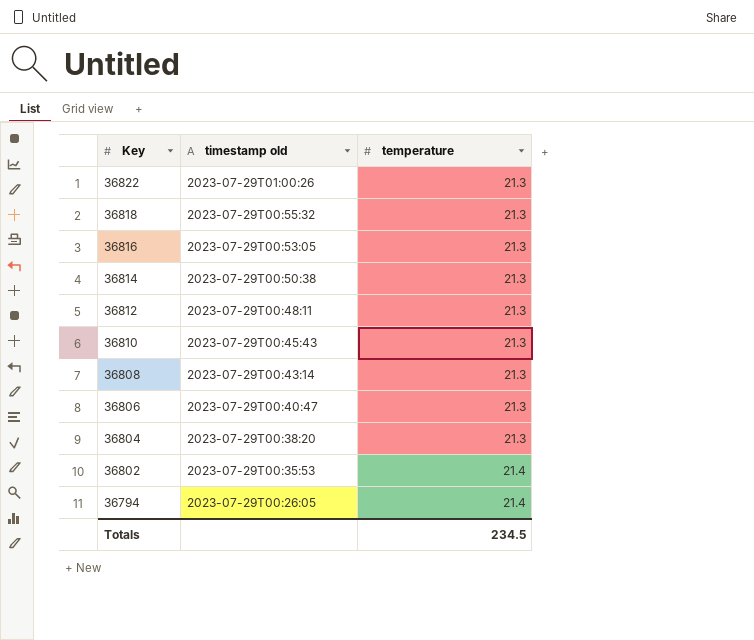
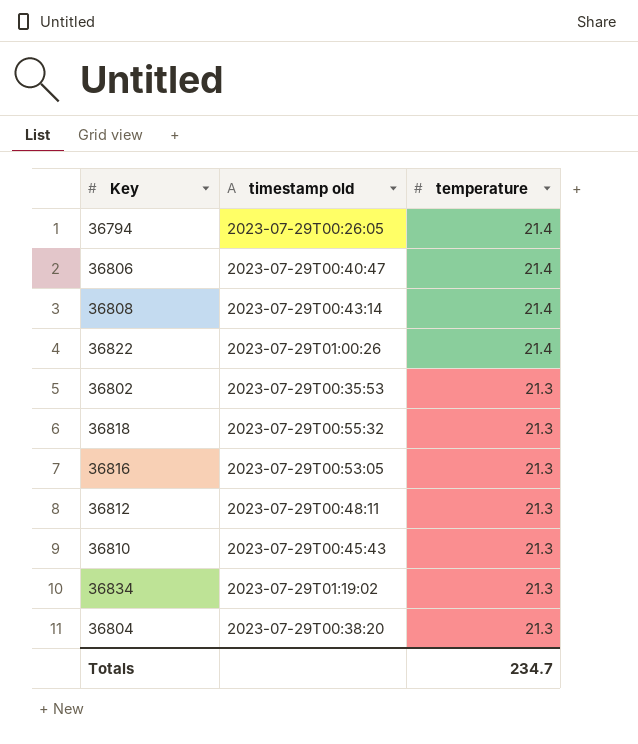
row order: Key descending -> temperature descending
row 36814: 2023-07-29T00:50:38 | 21.3 -> none
36806 | temperature: 21.3 -> 21.4
36808 | temperature: 21.3 -> 21.4
36822 | temperature: 21.3 -> 21.4
36802 | temperature: 21.4 -> 21.3
row 36834: none -> 2023-07-29T01:19:02 | 21.3
Totals | temperature: 234.5 -> 234.7

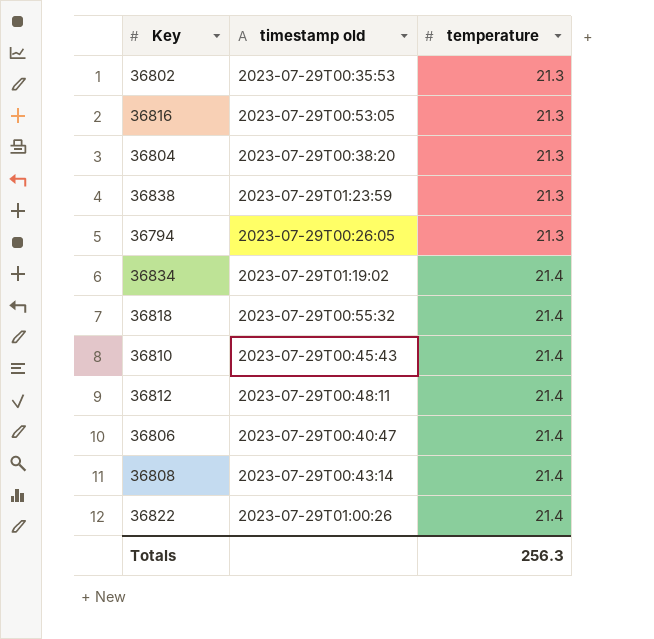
row order: temperature descending -> temperature ascending
row 36838: none -> 2023-07-29T01:23:59 | 21.3
36794 | temperature: 21.4 -> 21.3
36834 | temperature: 21.3 -> 21.4
36818 | temperature: 21.3 -> 21.4
36810 | temperature: 21.3 -> 21.4
36812 | temperature: 21.3 -> 21.4
Totals | temperature: 234.7 -> 256.3

